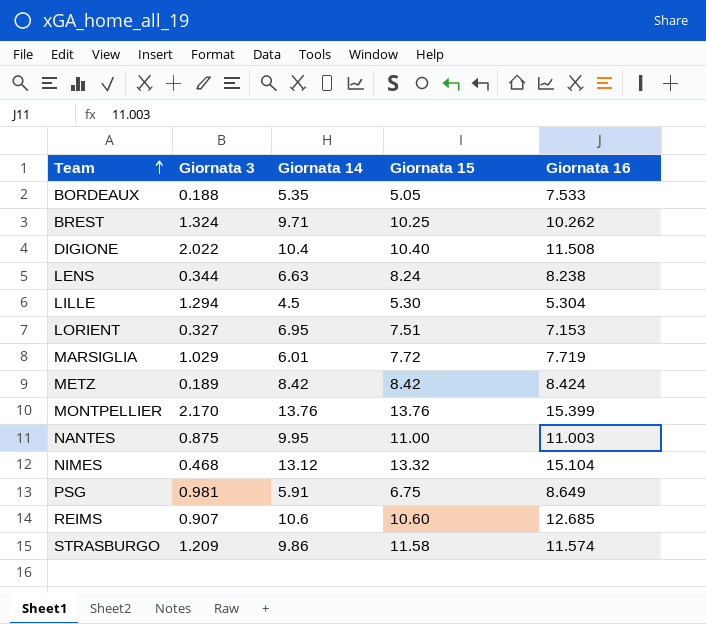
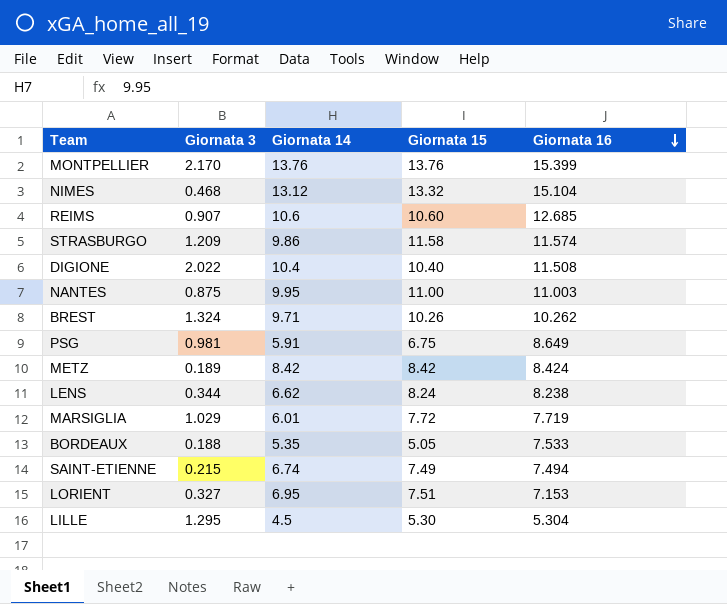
row order: Team ascending -> Giornata 16 descending
BREST | Giornata 15: 10.25 -> 10.26
LENS | Giornata 14: 6.63 -> 6.62
row SAINT-ETIENNE: none -> 0.215 | 6.74 | 7.49 | 7.494
LILLE | Giornata 3: 1.294 -> 1.295

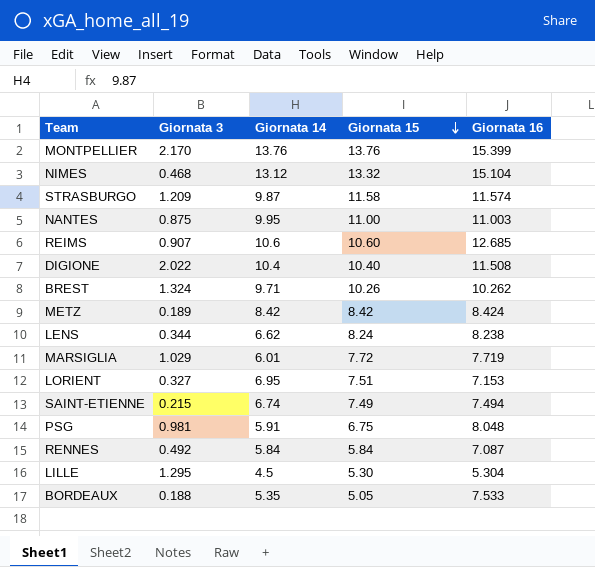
row order: Giornata 16 descending -> Giornata 15 descending
STRASBURGO | Giornata 14: 9.86 -> 9.87
PSG | Giornata 16: 8.649 -> 8.048
row RENNES: none -> 0.492 | 5.84 | 5.84 | 7.087

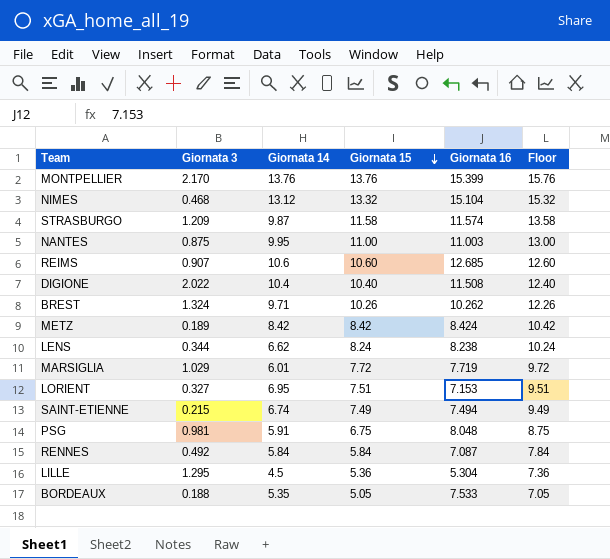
column Floor | formula: none -> [Giornata 15] + 2
LILLE | Giornata 15: 5.30 -> 5.36

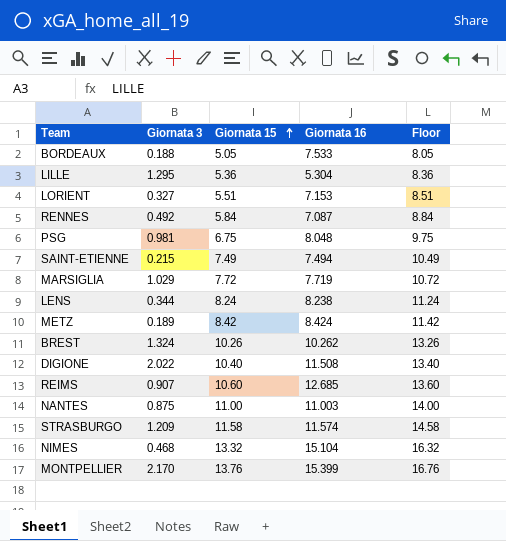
row order: Giornata 15 descending -> Giornata 15 ascending
column Giornata 14 | position: 3 -> none
column Floor | formula: [Giornata 15] + 2 -> [Giornata 15] + 3
LORIENT | Giornata 15: 7.51 -> 5.51

